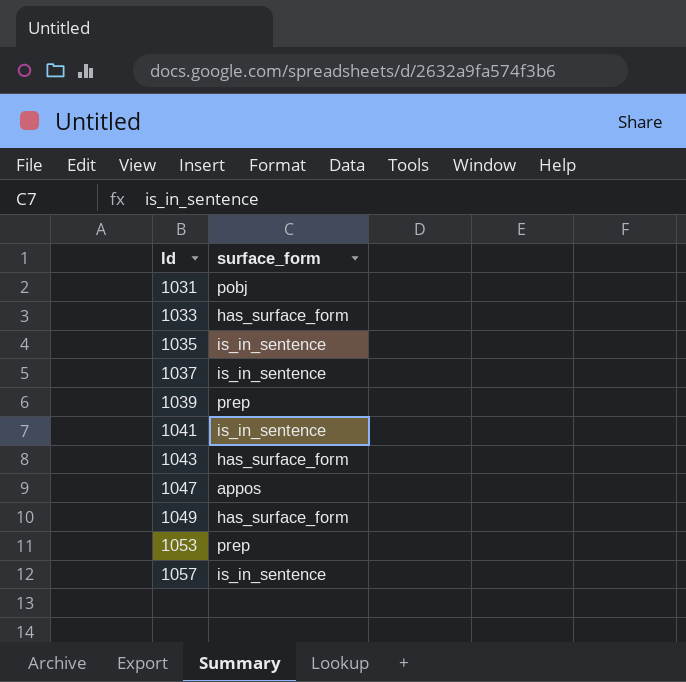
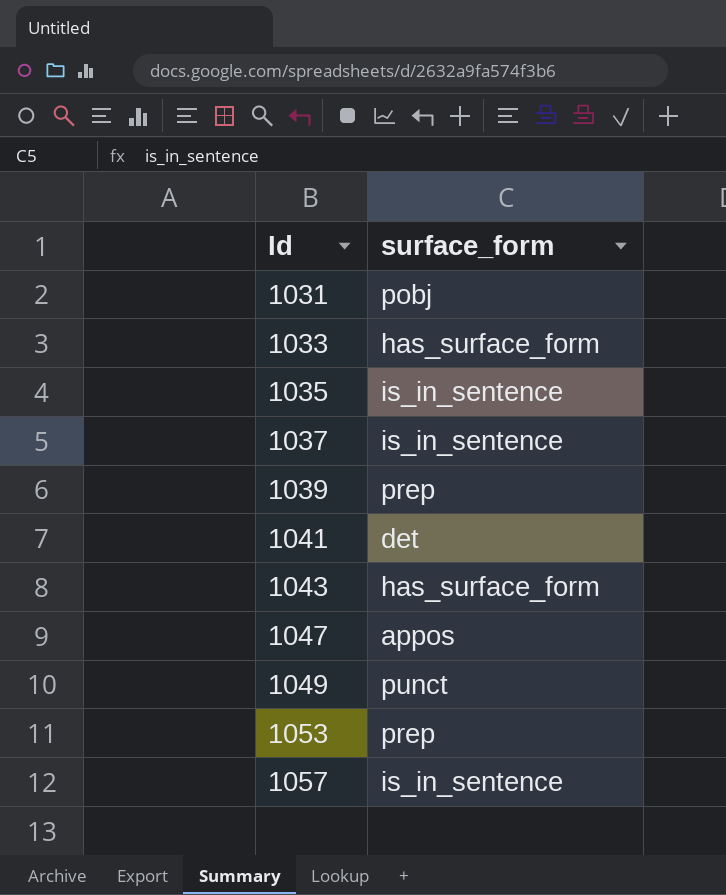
1041 | surface_form: is_in_sentence -> det
1049 | surface_form: has_surface_form -> punct

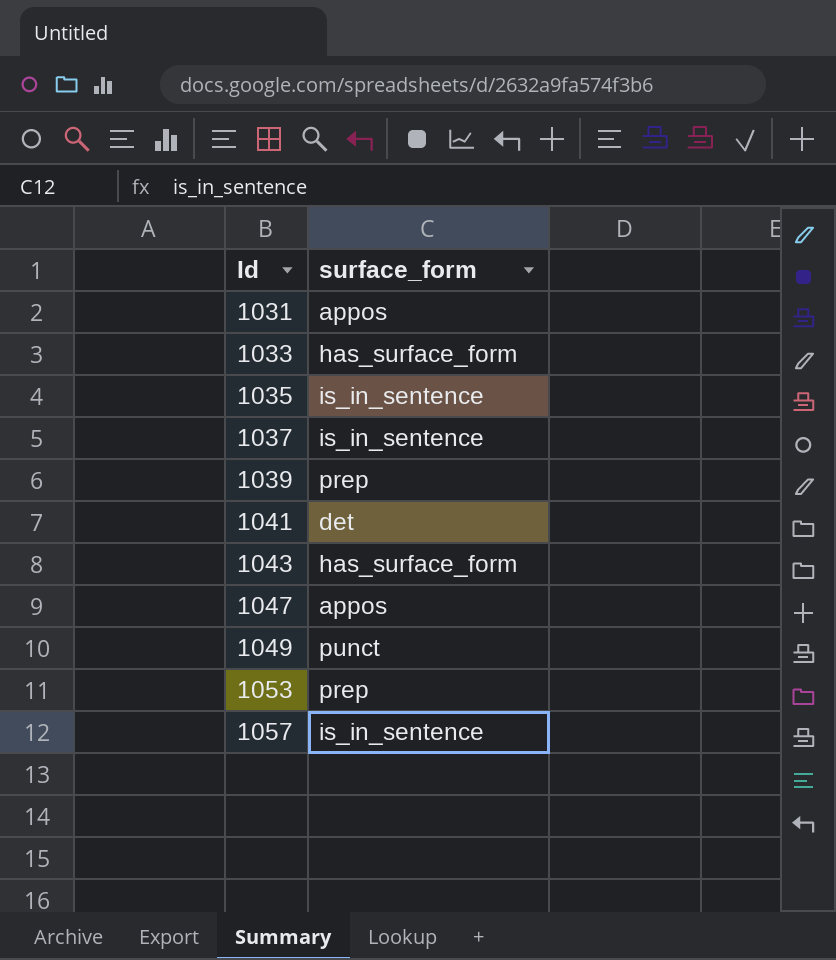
1031 | surface_form: pobj -> appos

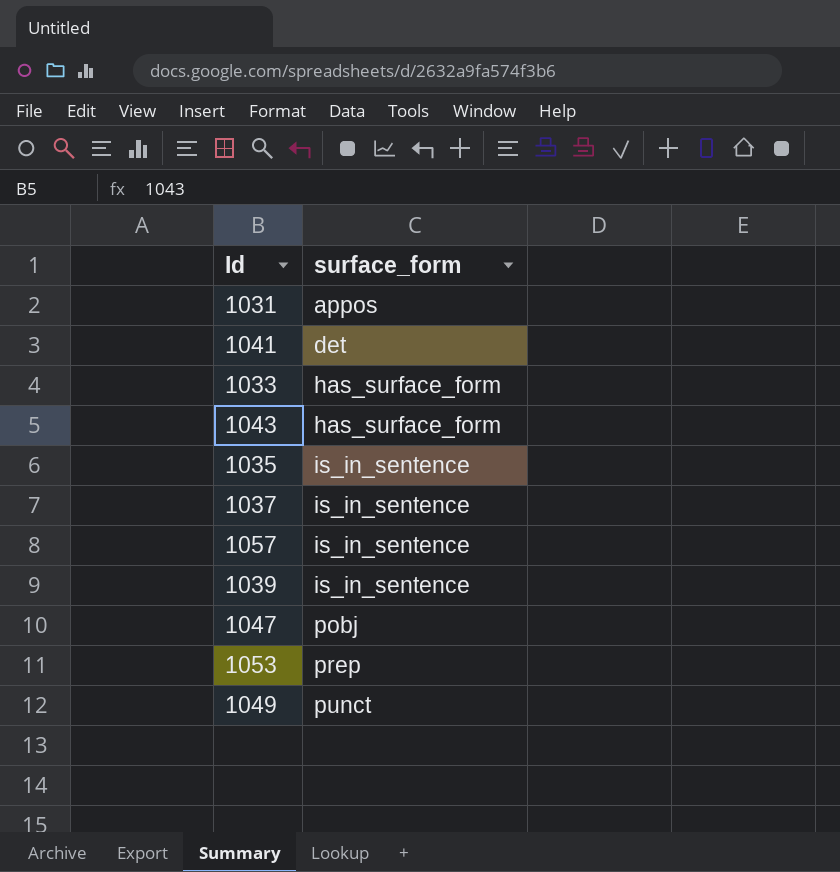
row order: Id ascending -> surface_form ascending
1039 | surface_form: prep -> is_in_sentence
1047 | surface_form: appos -> pobj

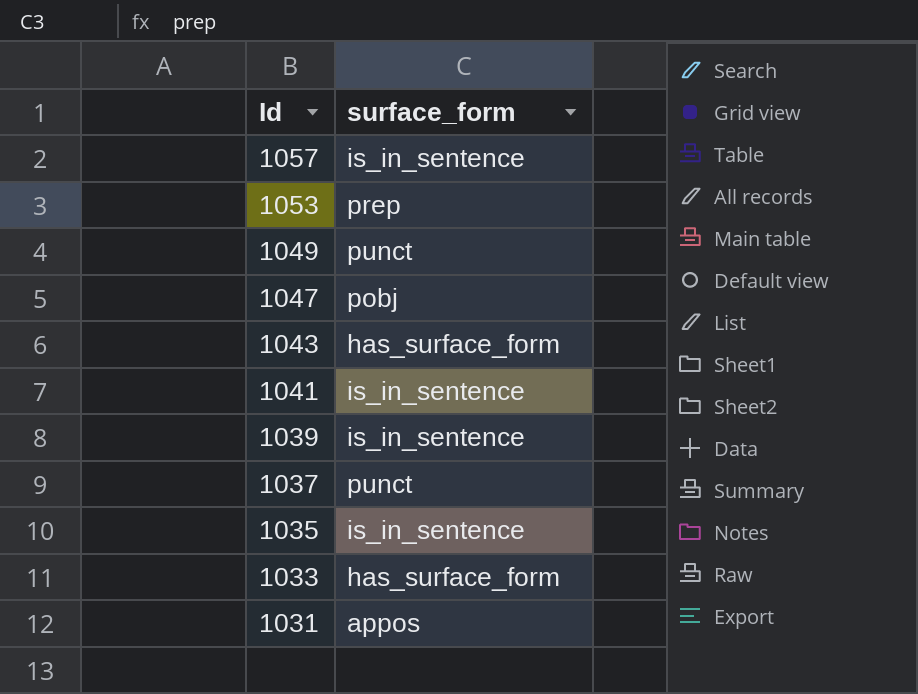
row order: surface_form ascending -> Id descending
1041 | surface_form: det -> is_in_sentence
1037 | surface_form: is_in_sentence -> punct

